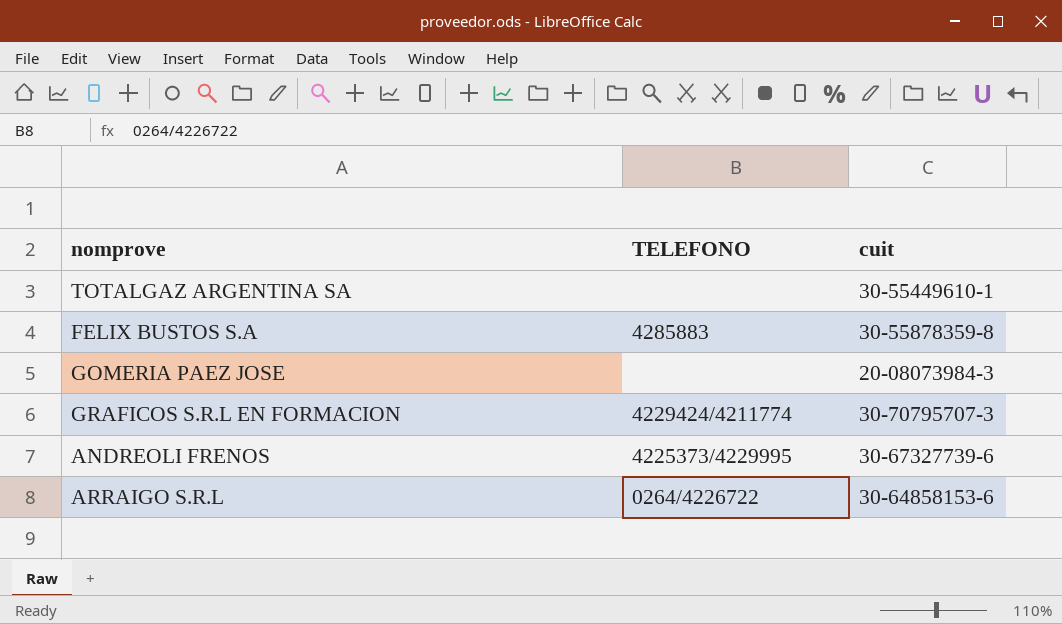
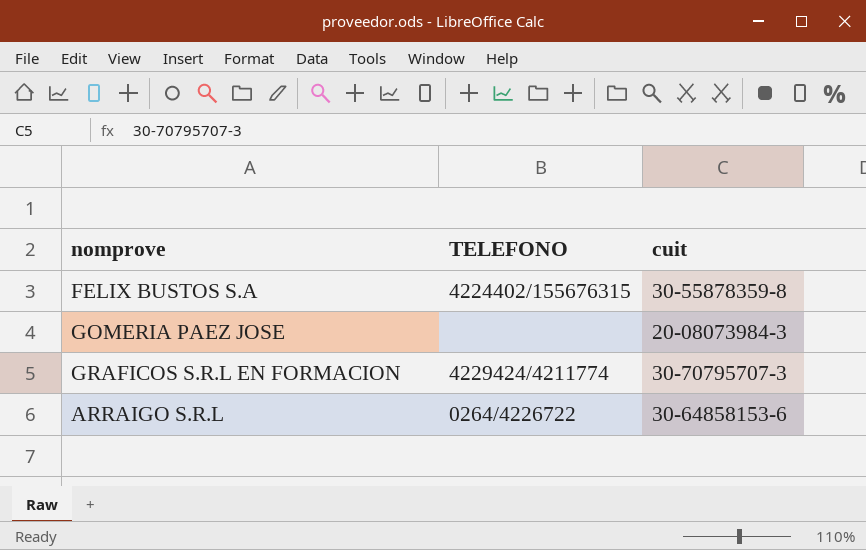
row TOTALGAZ ARGENTINA SA: none | 30-55449610-1 -> none
row ANDREOLI FRENOS: 4225373/4229995 | 30-67327739-6 -> none
FELIX BUSTOS S.A | TELEFONO: 4285883 -> 4224402/155676315

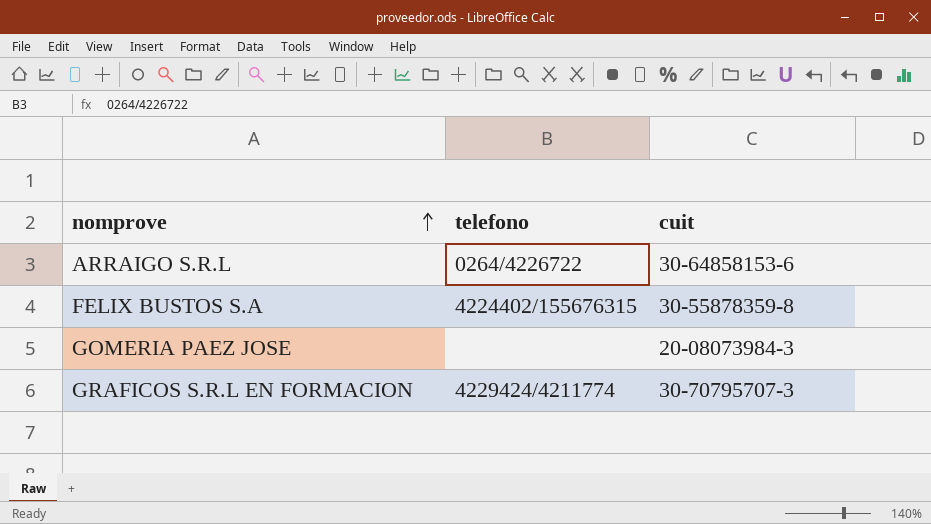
row order: none -> nomprove ascending
column name: TELEFONO -> telefono

